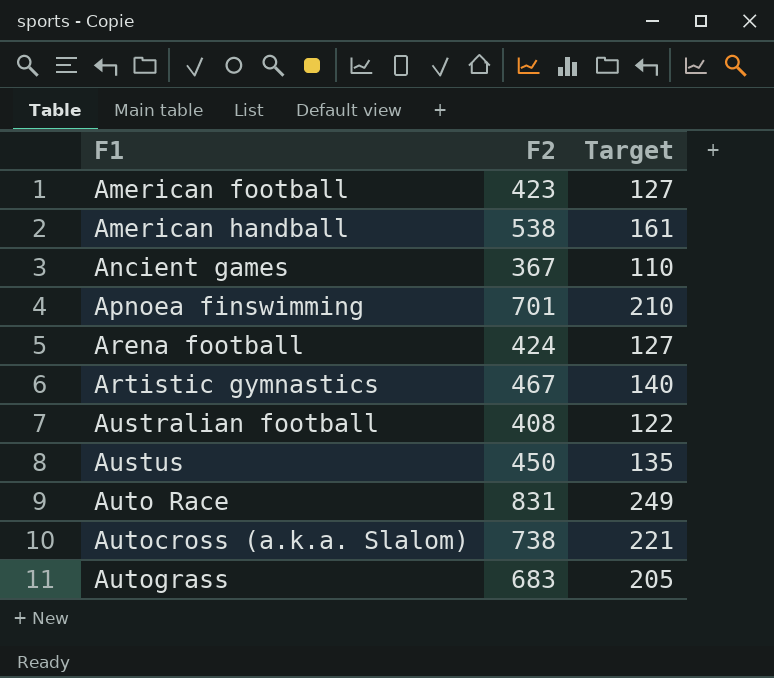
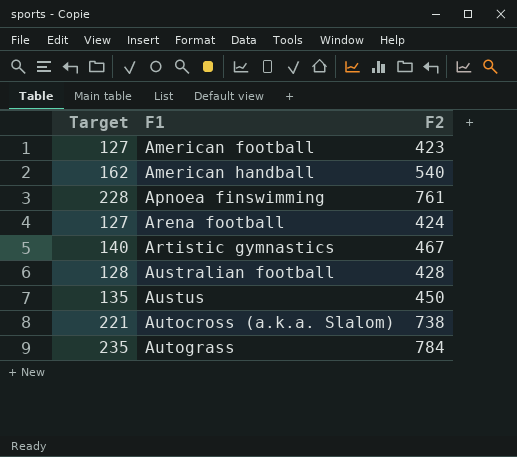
column Target | position: 3 -> 1
row Ancient games: 367 | 110 -> none
row Auto Race: 831 | 249 -> none
American handball | Target: 161 -> 162
American handball | F2: 538 -> 540
Apnoea finswimming | Target: 210 -> 228
Apnoea finswimming | F2: 701 -> 761
Australian football | Target: 122 -> 128
Australian football | F2: 408 -> 428
Autograss | Target: 205 -> 235
Autograss | F2: 683 -> 784

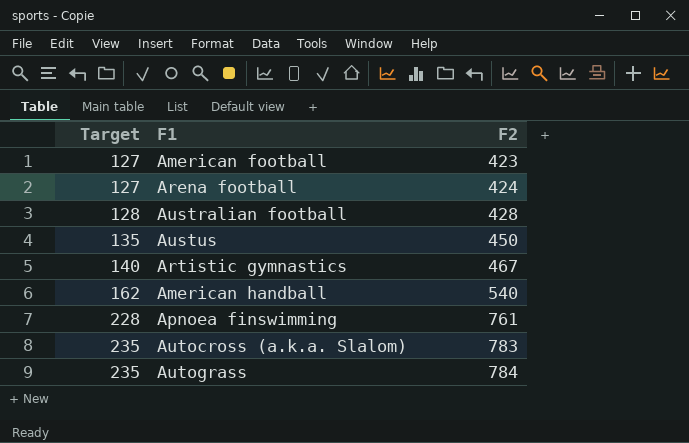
row order: F1 ascending -> Target ascending
Autocross (a.k.a. Slalom) | Target: 221 -> 235
Autocross (a.k.a. Slalom) | F2: 738 -> 783

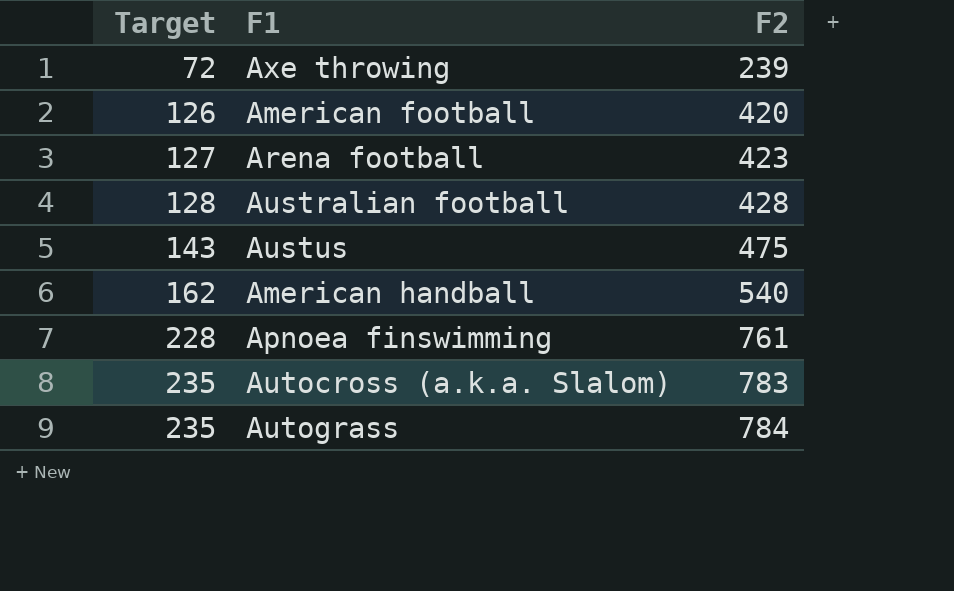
row Artistic gymnastics: 140 | 467 -> none
row Axe throwing: none -> 72 | 239
American football | Target: 127 -> 126
American football | F2: 423 -> 420
Arena football | F2: 424 -> 423
Austus | Target: 135 -> 143
Austus | F2: 450 -> 475

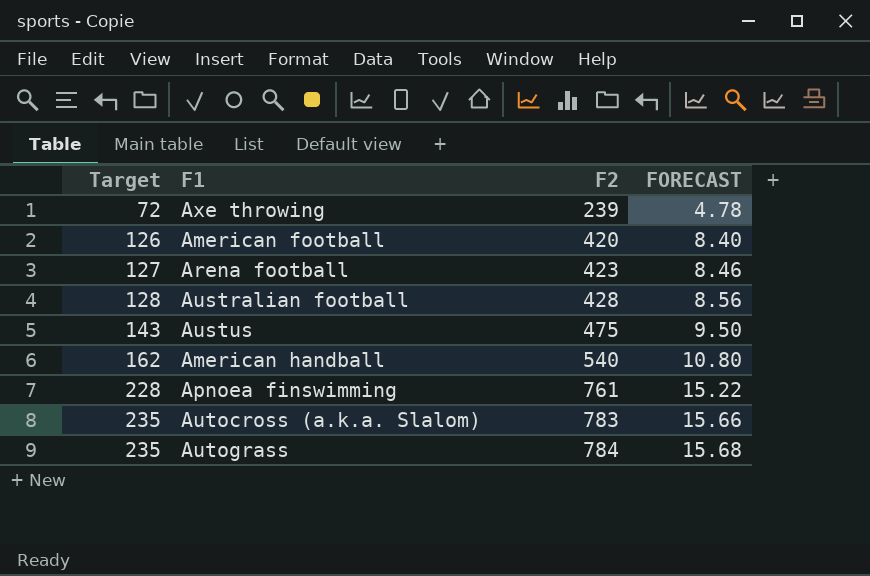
column FORECAST | formula: none -> [F2] * 0.02

